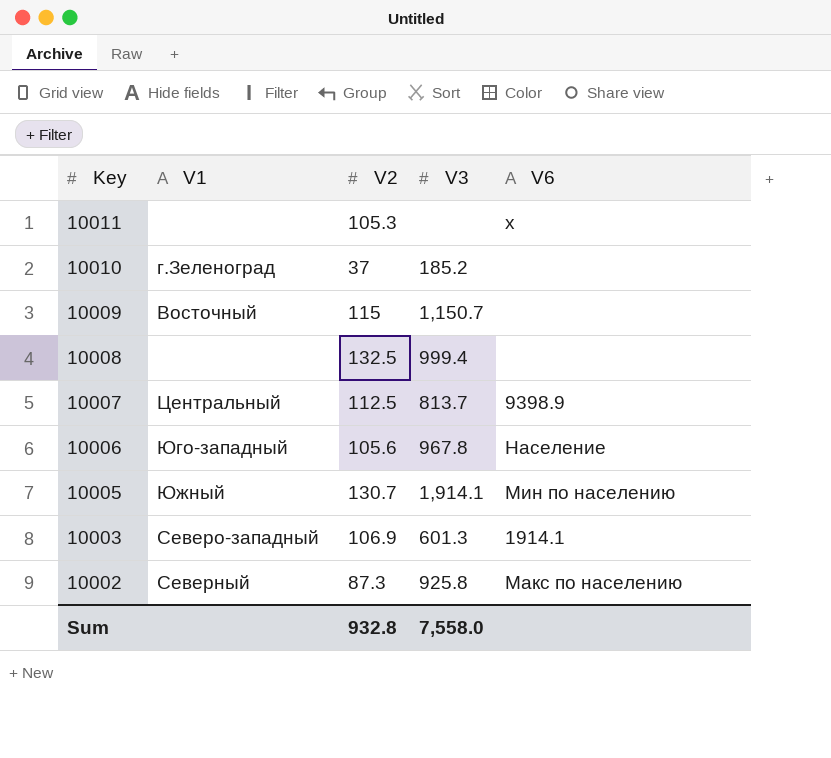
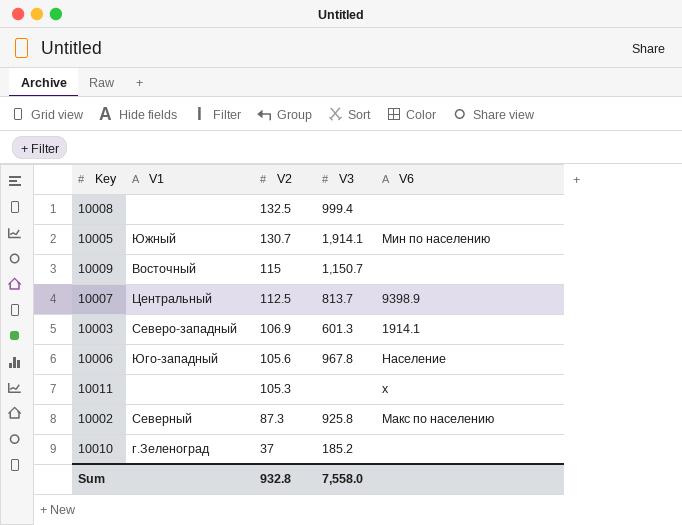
row order: Key descending -> V2 descending

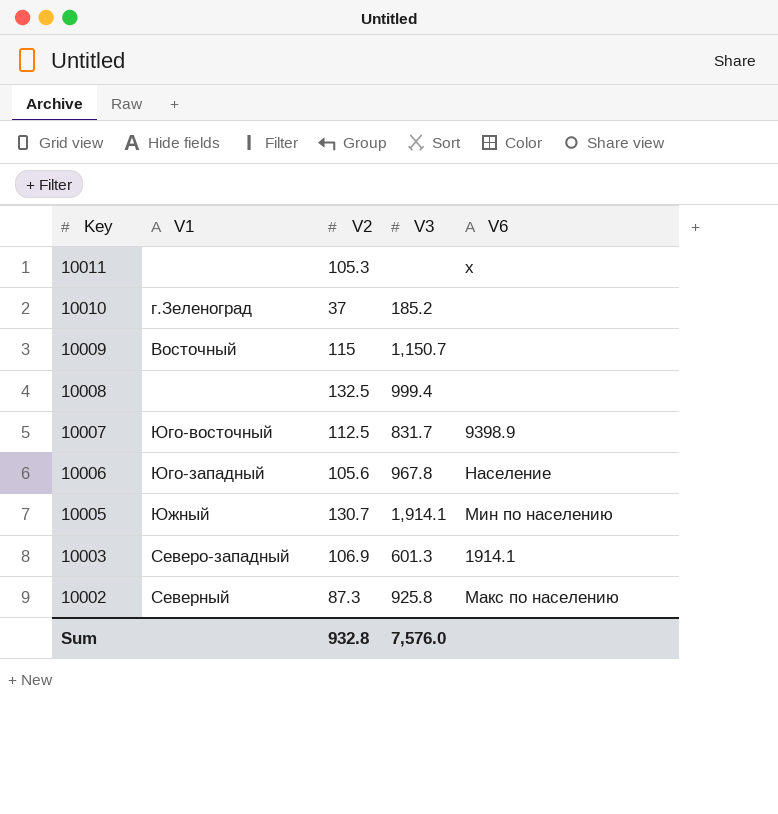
row order: V2 descending -> Key descending
10007 | V1: Центральный -> Юго-восточный
10007 | V3: 813.7 -> 831.7
Sum | V3: 7,558.0 -> 7,576.0

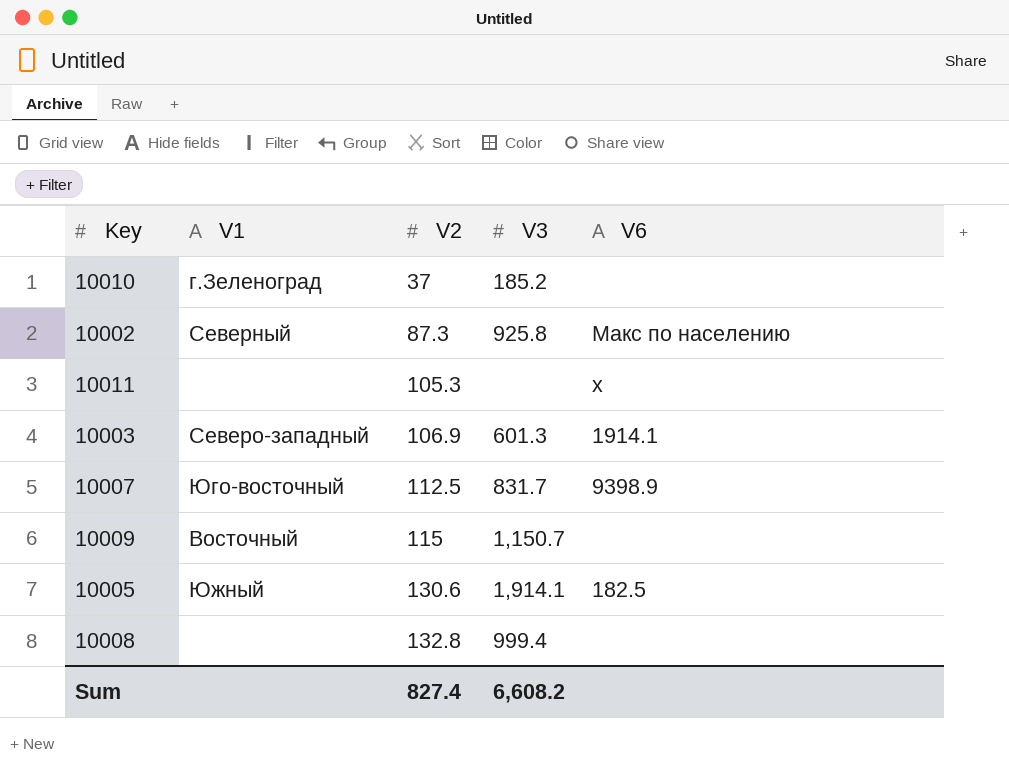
row order: Key descending -> V2 ascending
row 10006: Юго-западный | 105.6 | 967.8 | Население -> none
10005 | V2: 130.7 -> 130.6
10005 | V6: Мин по населению -> 182.5
10008 | V2: 132.5 -> 132.8
Sum | V2: 932.8 -> 827.4
Sum | V3: 7,576.0 -> 6,608.2

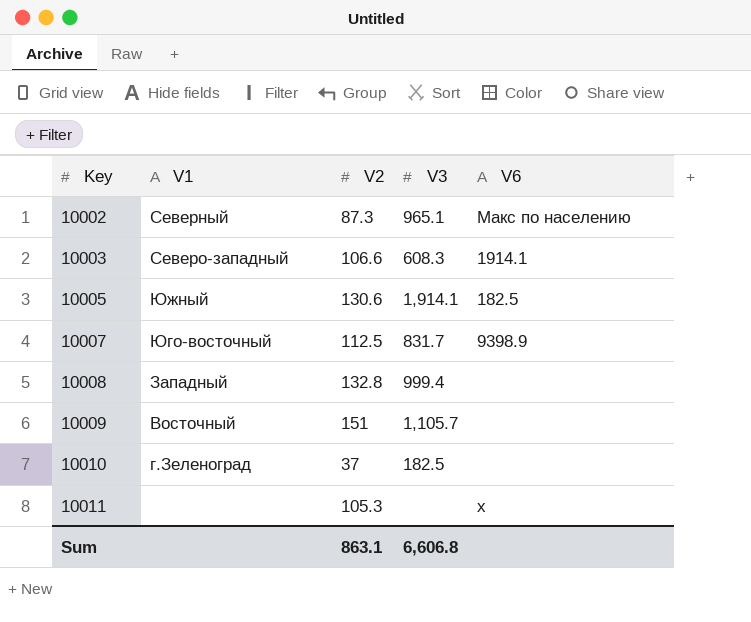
row order: V2 ascending -> Key ascending
10002 | V3: 925.8 -> 965.1
10003 | V2: 106.9 -> 106.6
10003 | V3: 601.3 -> 608.3
10008 | V1: none -> Западный
10009 | V2: 115 -> 151
10009 | V3: 1,150.7 -> 1,105.7
10010 | V3: 185.2 -> 182.5
Sum | V2: 827.4 -> 863.1
Sum | V3: 6,608.2 -> 6,606.8

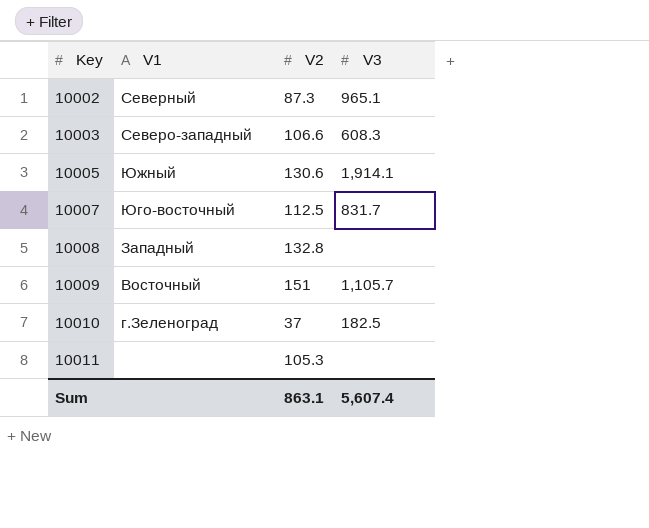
column V6 | position: 5 -> none
10008 | V3: 999.4 -> none
Sum | V3: 6,606.8 -> 5,607.4

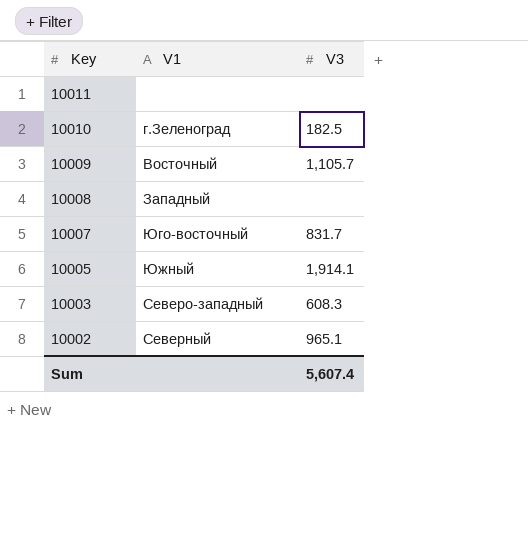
row order: Key ascending -> Key descending
column V2 | position: 3 -> none

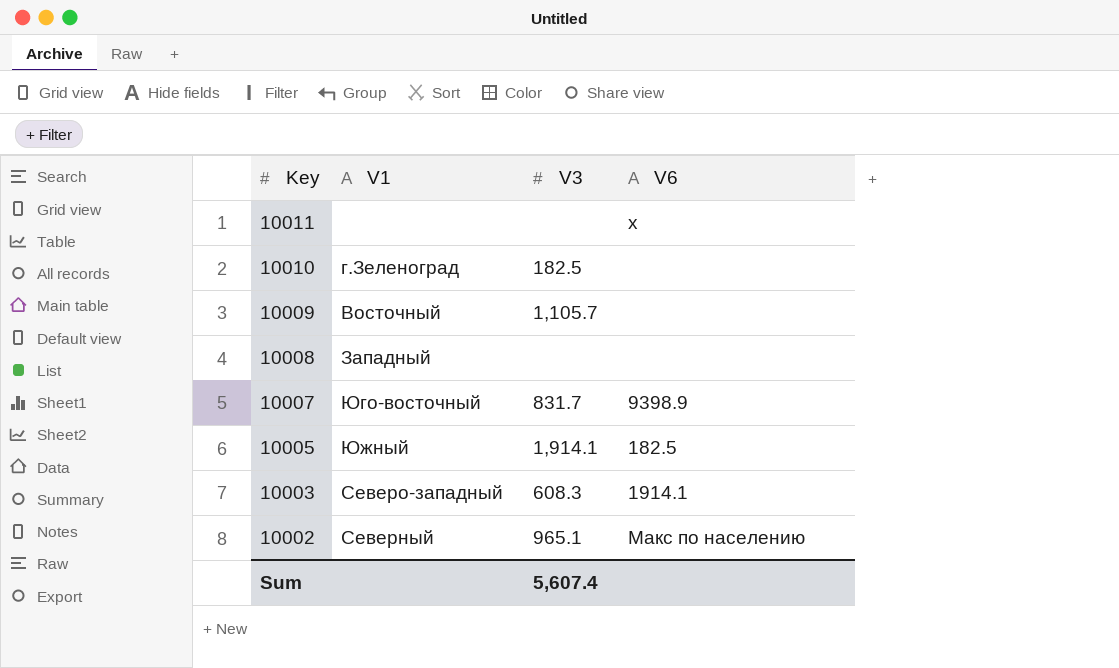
column V6 | position: none -> 4

